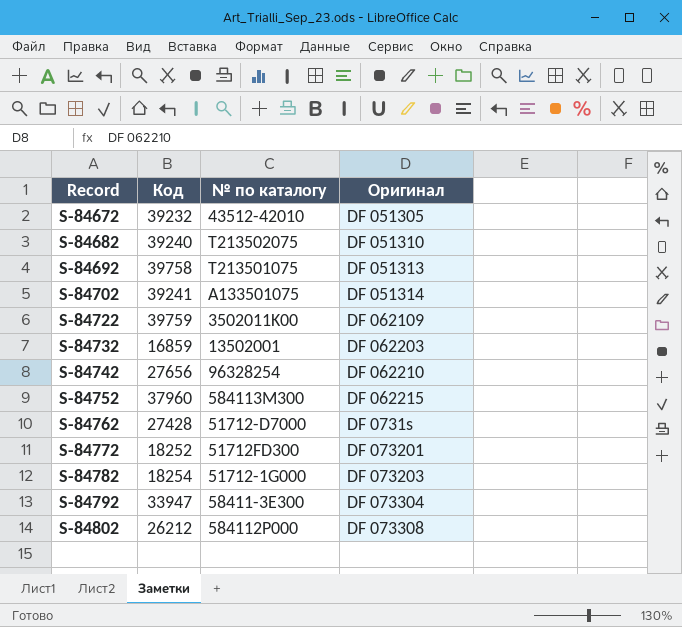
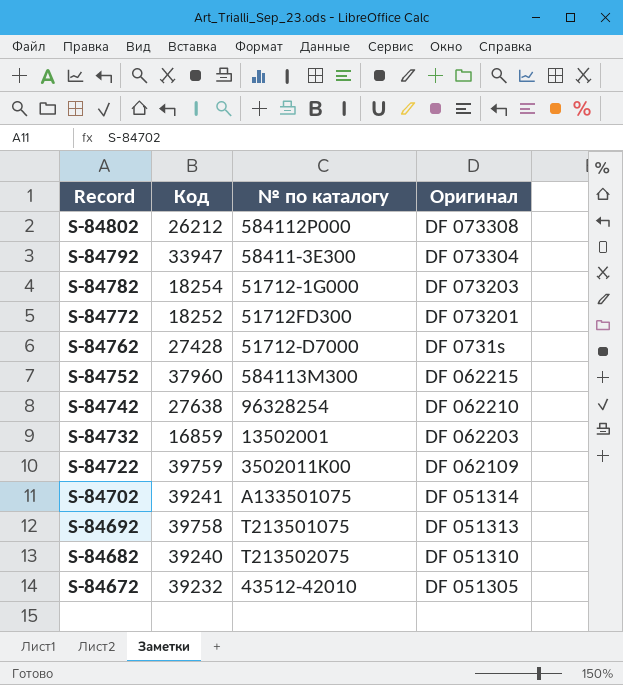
row order: Record ascending -> Record descending
S-84742 | Код: 27656 -> 27638

